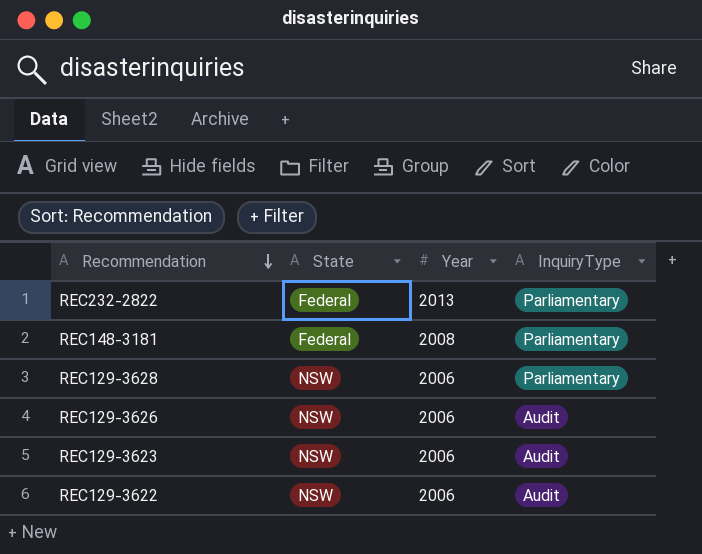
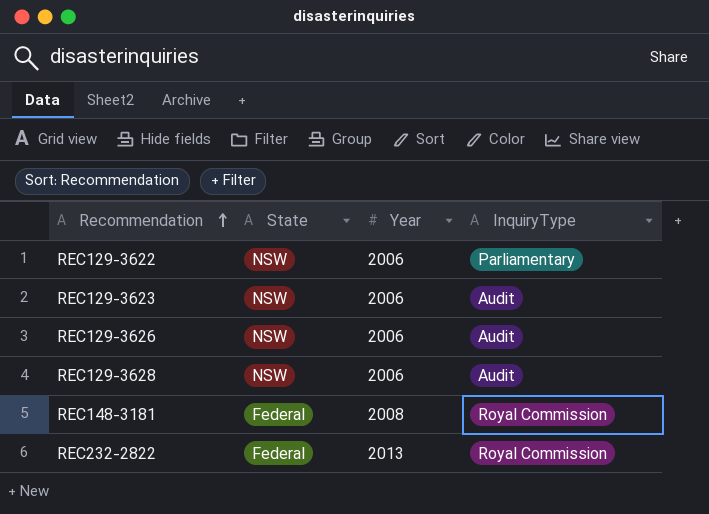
row order: Recommendation descending -> Recommendation ascending
REC129-3622 | InquiryType: Audit -> Parliamentary
REC129-3628 | InquiryType: Parliamentary -> Audit
REC148-3181 | InquiryType: Parliamentary -> Royal Commission
REC232-2822 | InquiryType: Parliamentary -> Royal Commission

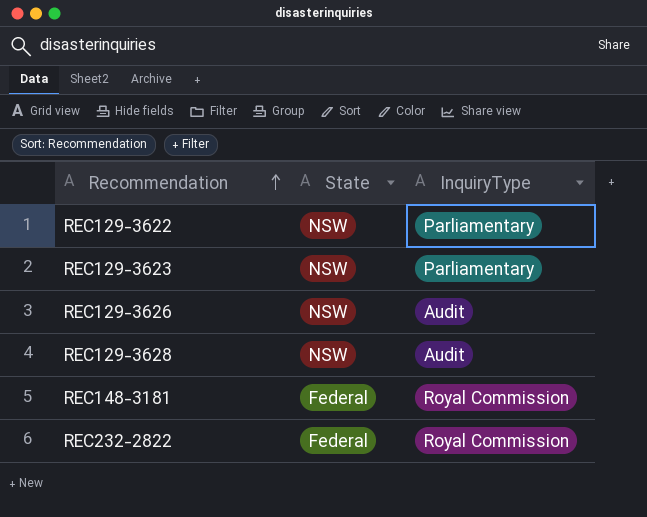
column Year | position: 3 -> none
REC129-3623 | InquiryType: Audit -> Parliamentary

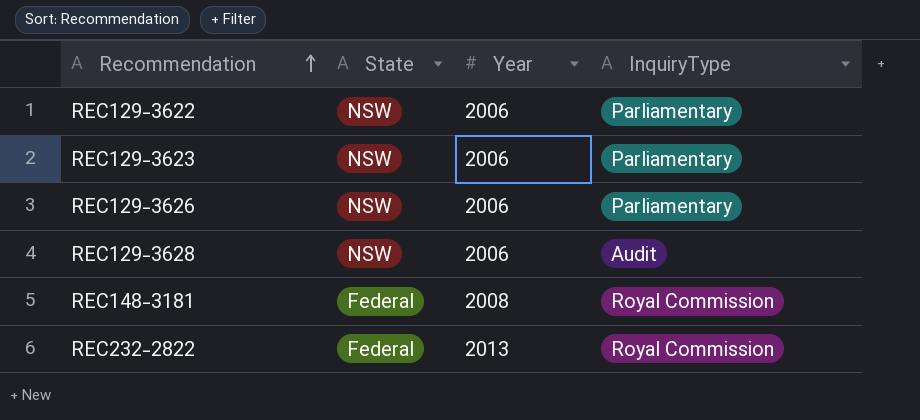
column Year | position: none -> 3
REC129-3626 | InquiryType: Audit -> Parliamentary

